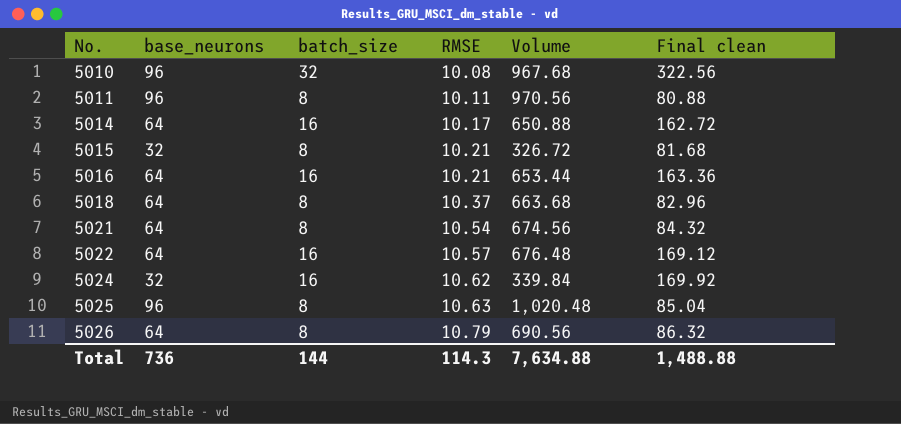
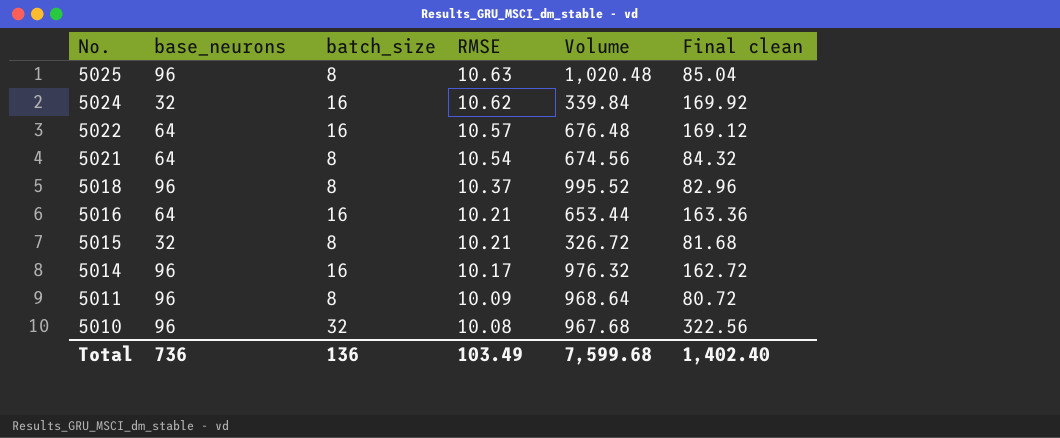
row order: No. ascending -> No. descending
row 5026: 64 | 8 | 10.79 | 690.56 | 86.32 -> none
5018 | base_neurons: 64 -> 96
5018 | Volume: 663.68 -> 995.52
5014 | base_neurons: 64 -> 96
5014 | Volume: 650.88 -> 976.32
5011 | RMSE: 10.11 -> 10.09
5011 | Volume: 970.56 -> 968.64
5011 | Final clean: 80.88 -> 80.72
Total | batch_size: 144 -> 136
Total | RMSE: 114.3 -> 103.49
Total | Volume: 7,634.88 -> 7,599.68
Total | Final clean: 1,488.88 -> 1,402.40

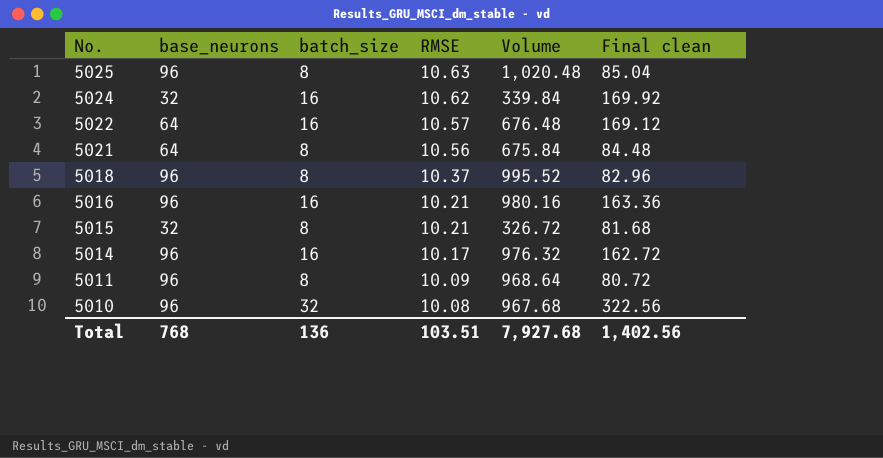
5021 | RMSE: 10.54 -> 10.56
5021 | Volume: 674.56 -> 675.84
5021 | Final clean: 84.32 -> 84.48
5016 | base_neurons: 64 -> 96
5016 | Volume: 653.44 -> 980.16
Total | base_neurons: 736 -> 768
Total | RMSE: 103.49 -> 103.51
Total | Volume: 7,599.68 -> 7,927.68
Total | Final clean: 1,402.40 -> 1,402.56

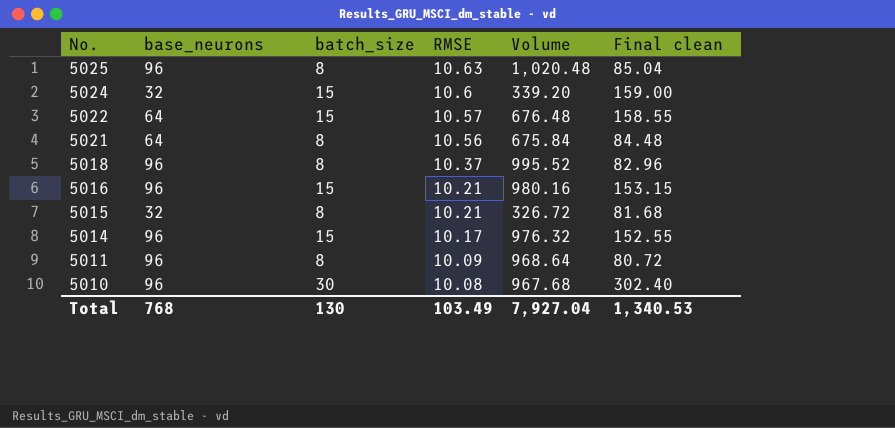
5024 | batch_size: 16 -> 15
5024 | RMSE: 10.62 -> 10.6
5024 | Volume: 339.84 -> 339.20
5024 | Final clean: 169.92 -> 159.00
5022 | batch_size: 16 -> 15
5022 | Final clean: 169.12 -> 158.55
5016 | batch_size: 16 -> 15
5016 | Final clean: 163.36 -> 153.15
5014 | batch_size: 16 -> 15
5014 | Final clean: 162.72 -> 152.55
5010 | batch_size: 32 -> 30
5010 | Final clean: 322.56 -> 302.40
Total | batch_size: 136 -> 130
Total | RMSE: 103.51 -> 103.49
Total | Volume: 7,927.68 -> 7,927.04
Total | Final clean: 1,402.56 -> 1,340.53

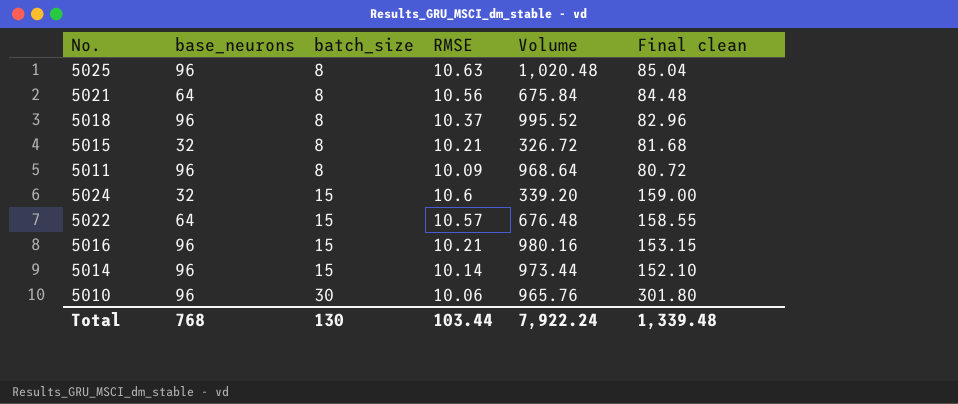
row order: No. descending -> batch_size ascending
5014 | RMSE: 10.17 -> 10.14
5014 | Volume: 976.32 -> 973.44
5014 | Final clean: 152.55 -> 152.10
5010 | RMSE: 10.08 -> 10.06
5010 | Volume: 967.68 -> 965.76
5010 | Final clean: 302.40 -> 301.80
Total | RMSE: 103.49 -> 103.44
Total | Volume: 7,927.04 -> 7,922.24
Total | Final clean: 1,340.53 -> 1,339.48

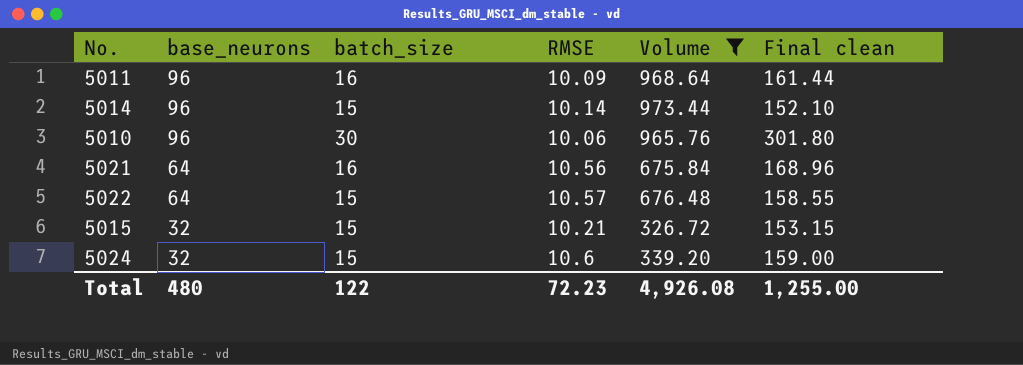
filter: none -> Volume <= 973.44
row order: batch_size ascending -> base_neurons descending
5011 | batch_size: 8 -> 16
5011 | Final clean: 80.72 -> 161.44
5021 | batch_size: 8 -> 16
5021 | Final clean: 84.48 -> 168.96
5015 | batch_size: 8 -> 15
5015 | Final clean: 81.68 -> 153.15
Total | base_neurons: 768 -> 480
Total | batch_size: 130 -> 122
Total | RMSE: 103.44 -> 72.23
Total | Volume: 7,922.24 -> 4,926.08
Total | Final clean: 1,339.48 -> 1,255.00

